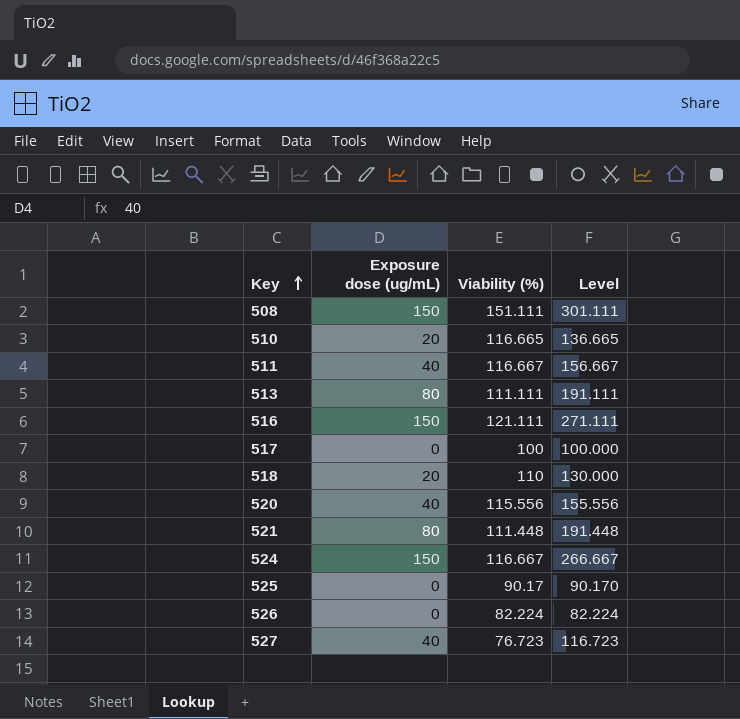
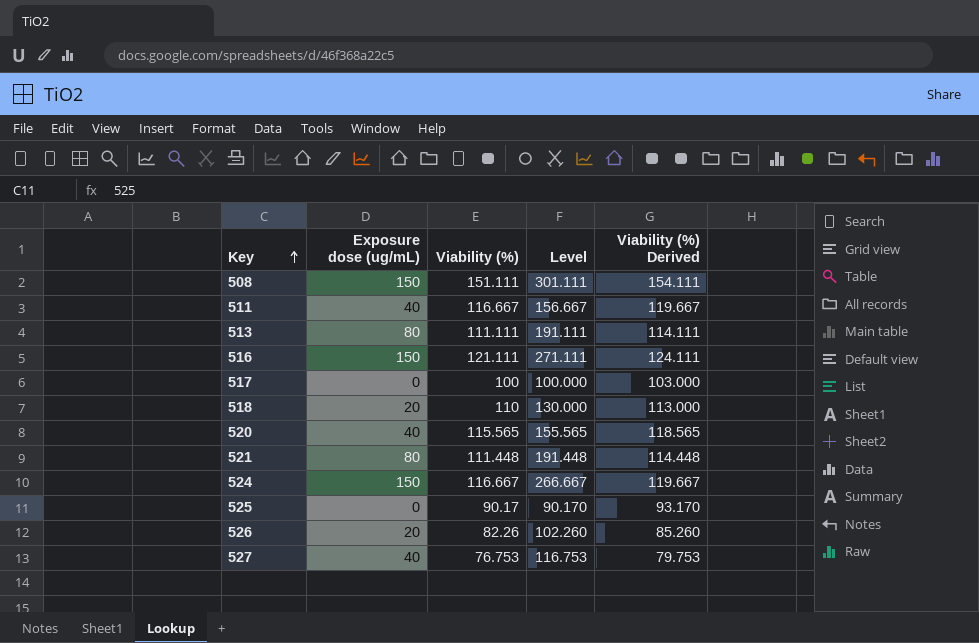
column Viability (%) Derived | formula: none -> [Viability (%)] + 3
row 510: 20 | 116.665 | 136.665 -> none
520 | Viability (%): 115.556 -> 115.565
520 | Level: 155.556 -> 155.565
526 | Exposure dose (ug/mL): 0 -> 20
526 | Viability (%): 82.224 -> 82.26
526 | Level: 82.224 -> 102.260
527 | Viability (%): 76.723 -> 76.753
527 | Level: 116.723 -> 116.753

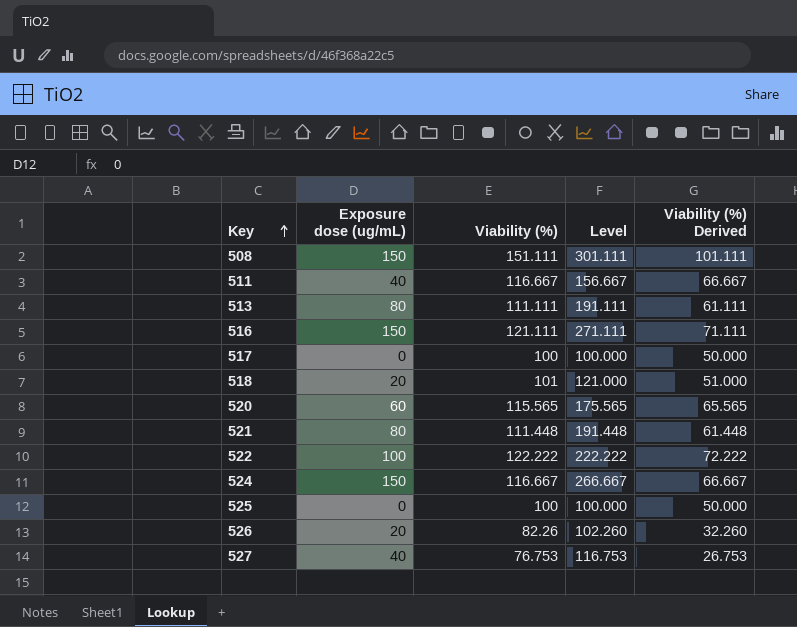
column Viability (%) Derived | formula: [Viability (%)] + 3 -> [Viability (%)] - 50
518 | Viability (%): 110 -> 101
518 | Level: 130.000 -> 121.000
520 | Exposure dose (ug/mL): 40 -> 60
520 | Level: 155.565 -> 175.565
row 522: none -> 100 | 122.222 | 222.222 | 72.222
525 | Viability (%): 90.17 -> 100
525 | Level: 90.170 -> 100.000

